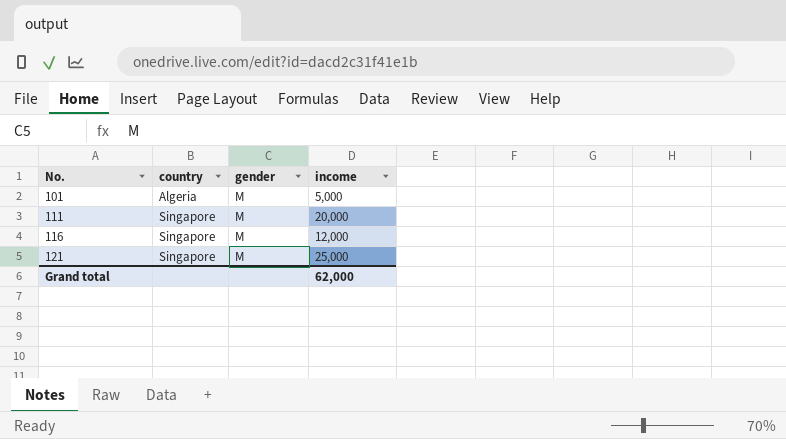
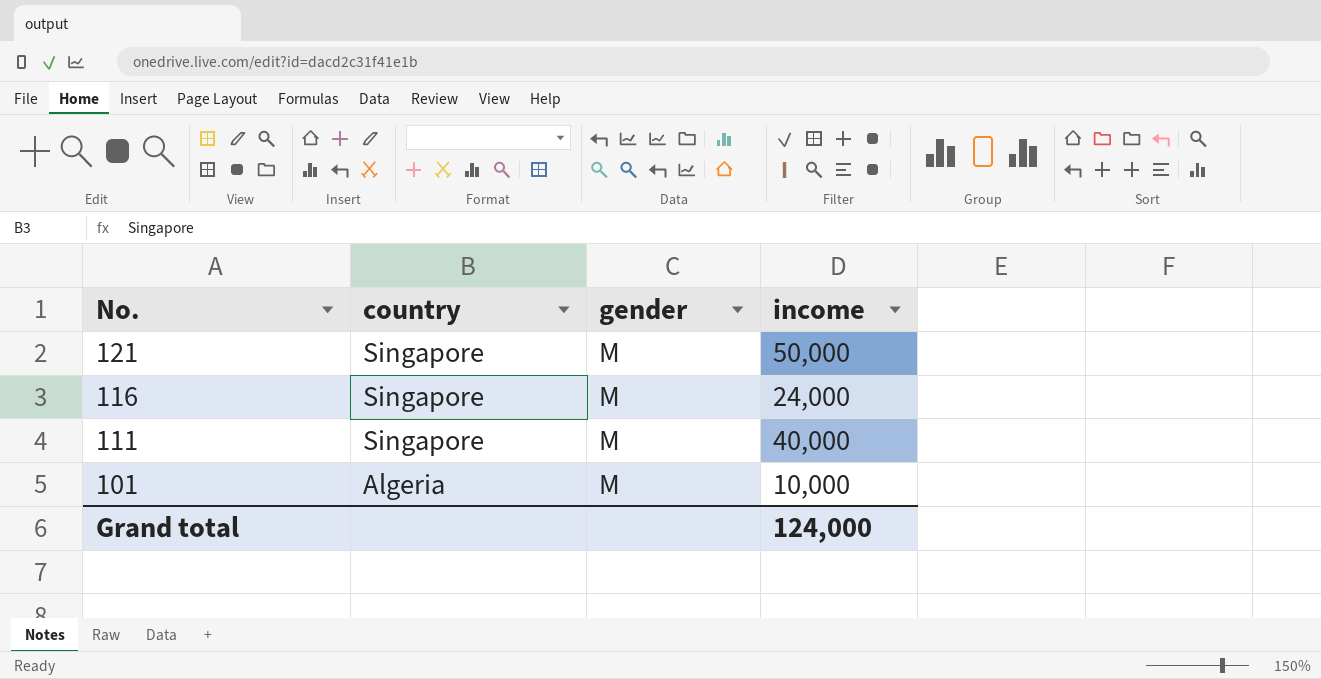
row order: No. ascending -> No. descending
121 | income: 25,000 -> 50,000
116 | income: 12,000 -> 24,000
111 | income: 20,000 -> 40,000
101 | income: 5,000 -> 10,000
Grand total | income: 62,000 -> 124,000

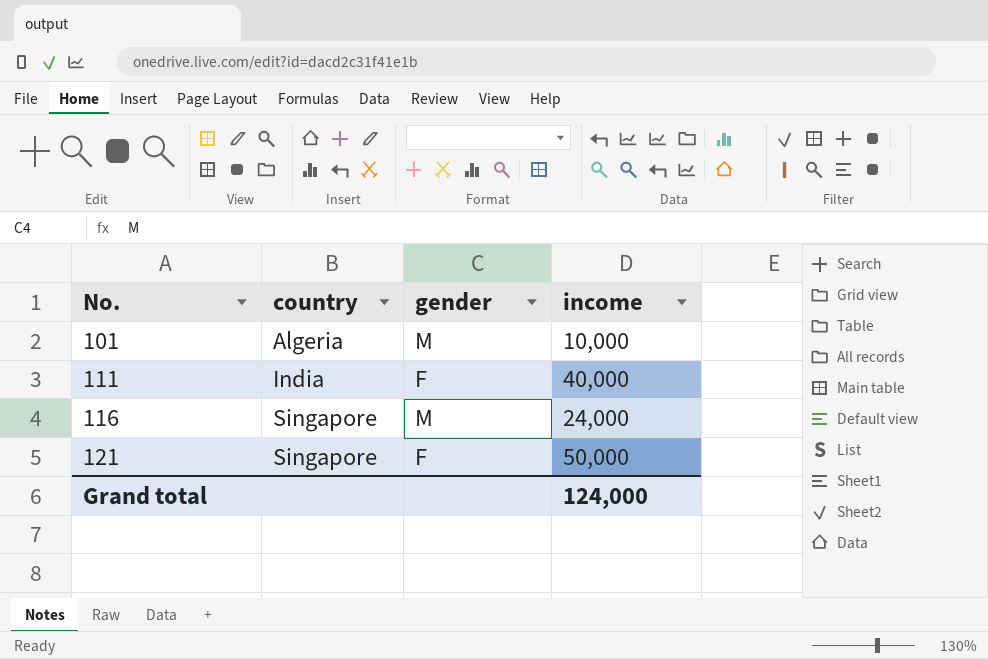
row order: No. descending -> No. ascending
111 | country: Singapore -> India
111 | gender: M -> F
121 | gender: M -> F

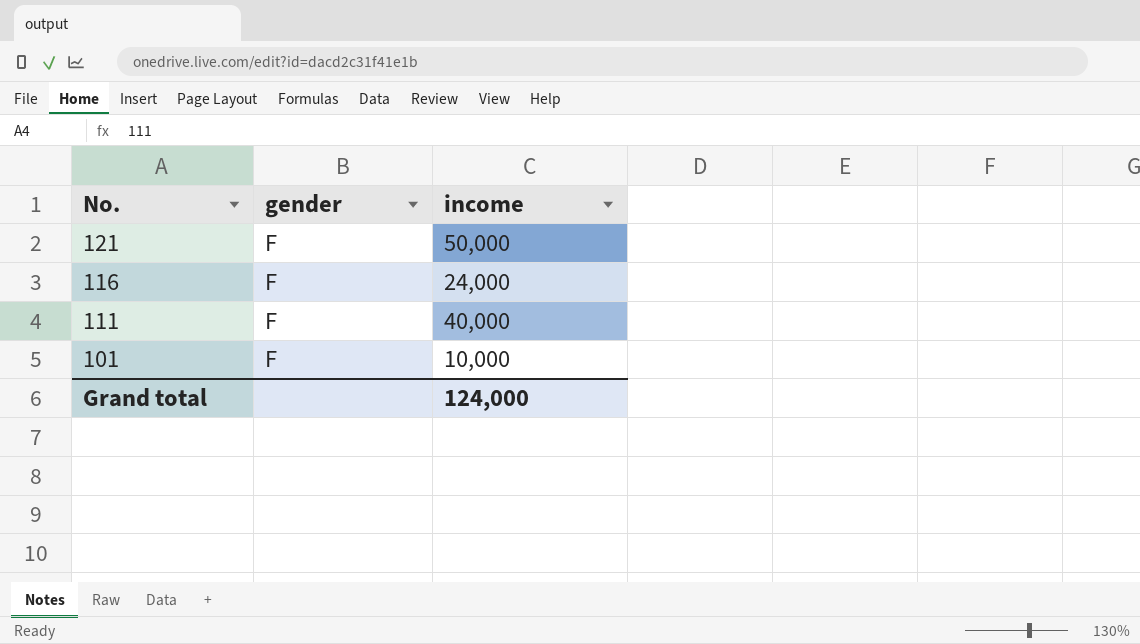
row order: No. ascending -> No. descending
column country | position: 2 -> none
116 | gender: M -> F
101 | gender: M -> F

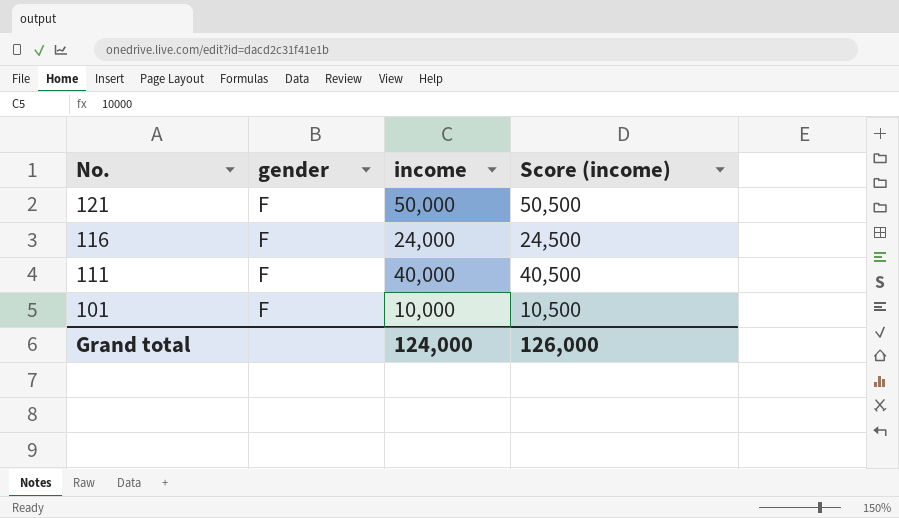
column Score (income) | formula: none -> [income] + 500

